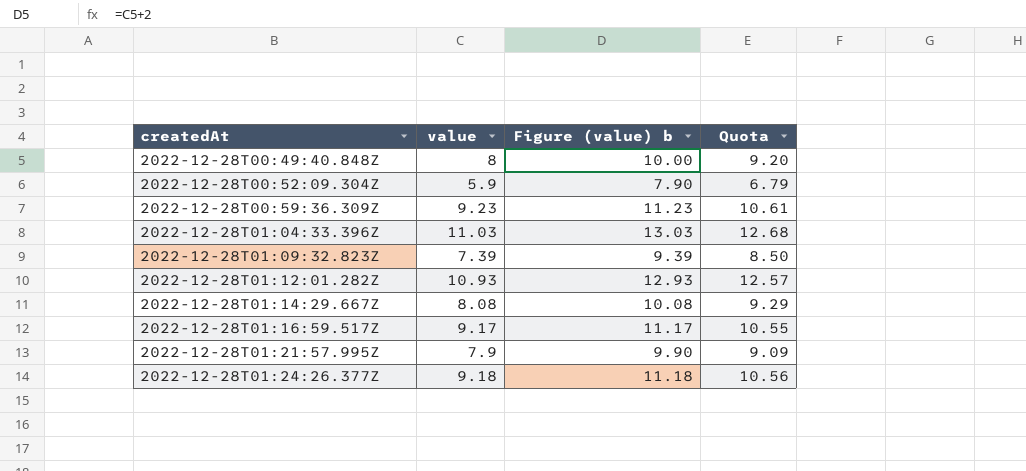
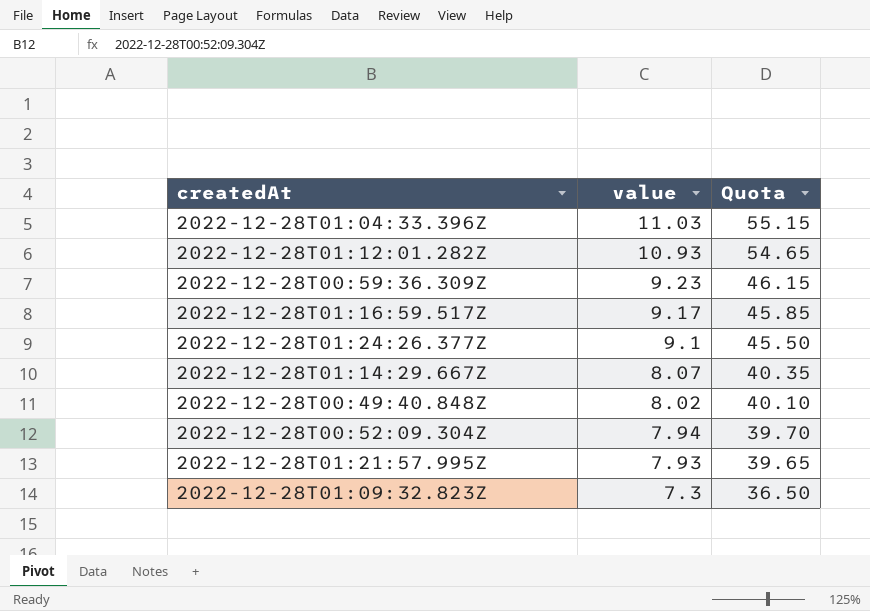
row order: createdAt ascending -> value descending
column Figure (value) b | formula: [value] + 2 -> none
column Quota | formula: [value] * 1.15 -> [value] * 5
2022-12-28T01:24:26.377Z | value: 9.18 -> 9.1
2022-12-28T01:14:29.667Z | value: 8.08 -> 8.07
2022-12-28T00:49:40.848Z | value: 8 -> 8.02
2022-12-28T00:52:09.304Z | value: 5.9 -> 7.94
2022-12-28T01:21:57.995Z | value: 7.9 -> 7.93
2022-12-28T01:09:32.823Z | value: 7.39 -> 7.3

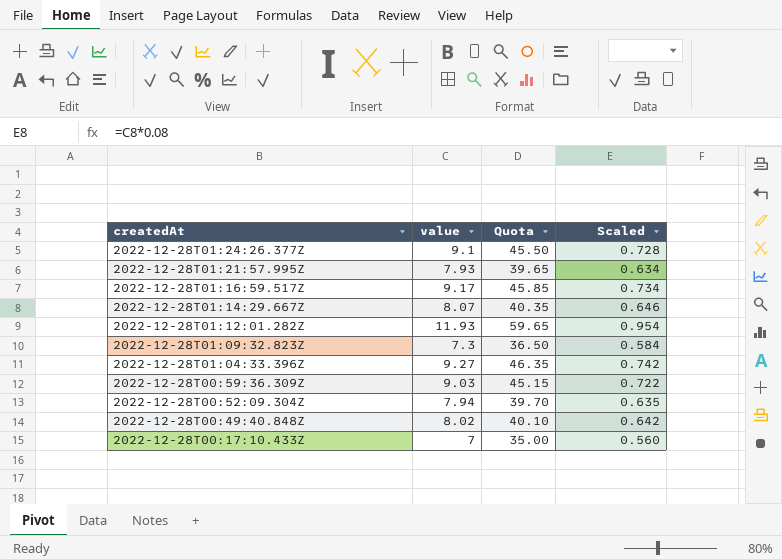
row order: value descending -> createdAt descending
column Scaled | formula: none -> [value] * 0.08
2022-12-28T01:12:01.282Z | value: 10.93 -> 11.93
2022-12-28T01:12:01.282Z | Quota: 54.65 -> 59.65
2022-12-28T01:04:33.396Z | value: 11.03 -> 9.27
2022-12-28T01:04:33.396Z | Quota: 55.15 -> 46.35
2022-12-28T00:59:36.309Z | value: 9.23 -> 9.03
2022-12-28T00:59:36.309Z | Quota: 46.15 -> 45.15
row 2022-12-28T00:17:10.433Z: none -> 7 | 35.00 | 0.560

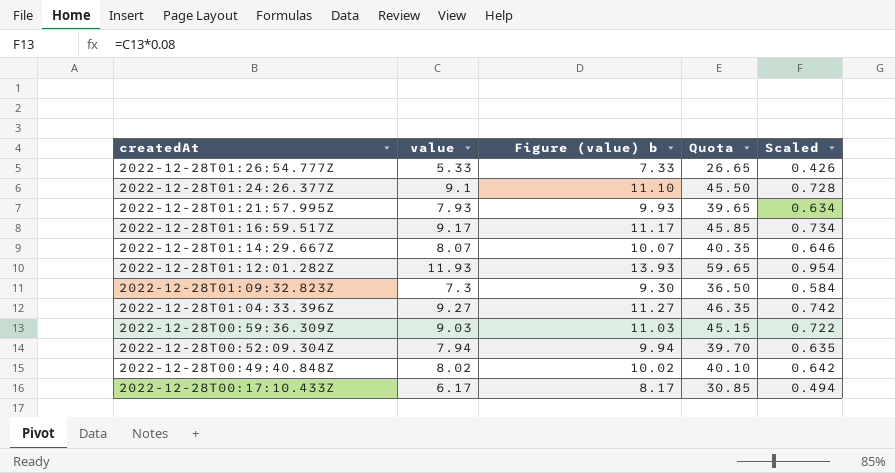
column Figure (value) b | formula: none -> [value] + 2
row 2022-12-28T01:26:54.777Z: none -> 5.33 | 7.33 | 26.65 | 0.426
2022-12-28T00:17:10.433Z | value: 7 -> 6.17
2022-12-28T00:17:10.433Z | Quota: 35.00 -> 30.85
2022-12-28T00:17:10.433Z | Scaled: 0.560 -> 0.494

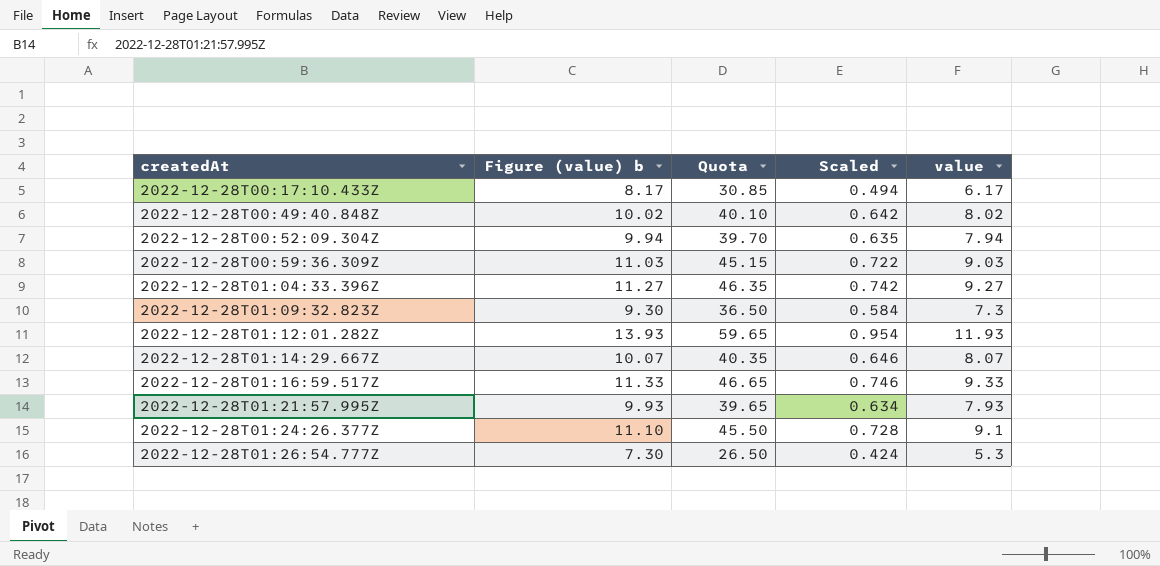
row order: createdAt descending -> createdAt ascending
column value | position: 2 -> 5
2022-12-28T01:16:59.517Z | Figure (value) b: 11.17 -> 11.33
2022-12-28T01:16:59.517Z | Quota: 45.85 -> 46.65
2022-12-28T01:16:59.517Z | Scaled: 0.734 -> 0.746
2022-12-28T01:16:59.517Z | value: 9.17 -> 9.33
2022-12-28T01:26:54.777Z | Figure (value) b: 7.33 -> 7.30
2022-12-28T01:26:54.777Z | Quota: 26.65 -> 26.50
2022-12-28T01:26:54.777Z | Scaled: 0.426 -> 0.424
2022-12-28T01:26:54.777Z | value: 5.33 -> 5.3

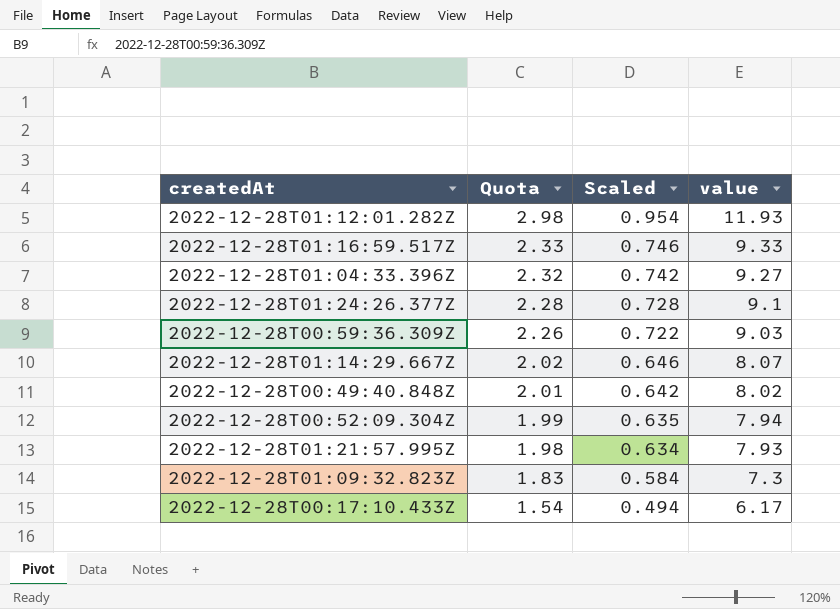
row order: createdAt ascending -> Quota descending
column Figure (value) b | formula: [value] + 2 -> none
column Quota | formula: [value] * 5 -> [value] * 0.25
row 2022-12-28T01:26:54.777Z: 7.30 | 26.50 | 0.424 | 5.3 -> none

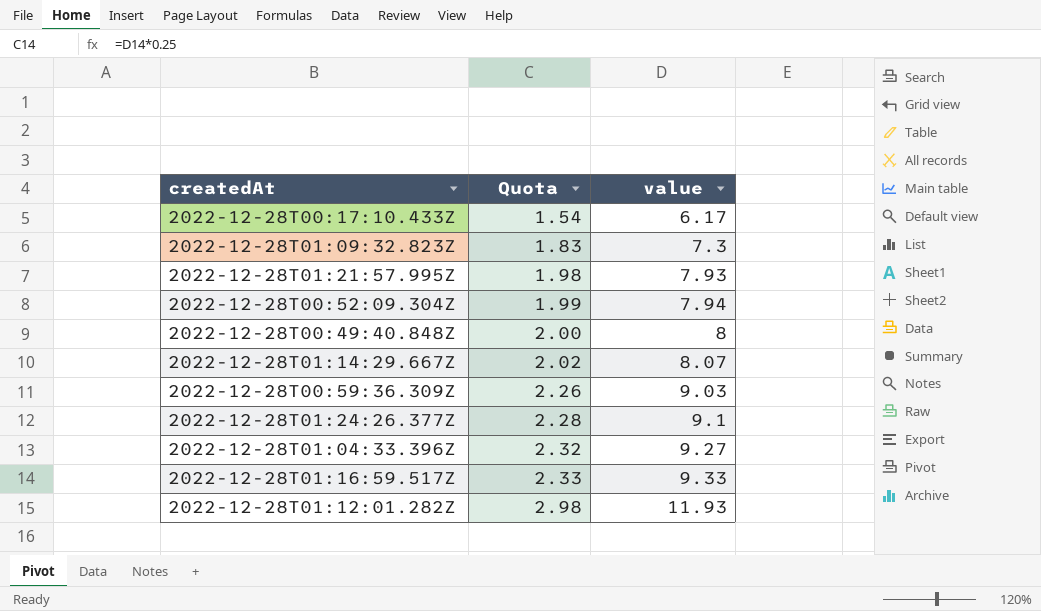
row order: Quota descending -> Quota ascending
column Scaled | formula: [value] * 0.08 -> none
2022-12-28T00:49:40.848Z | Quota: 2.01 -> 2.00
2022-12-28T00:49:40.848Z | value: 8.02 -> 8

